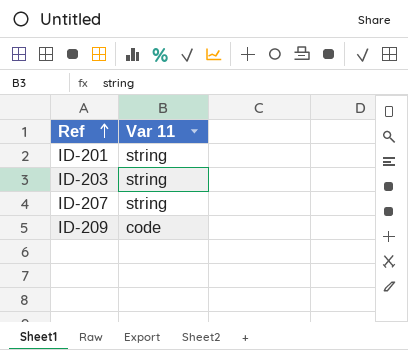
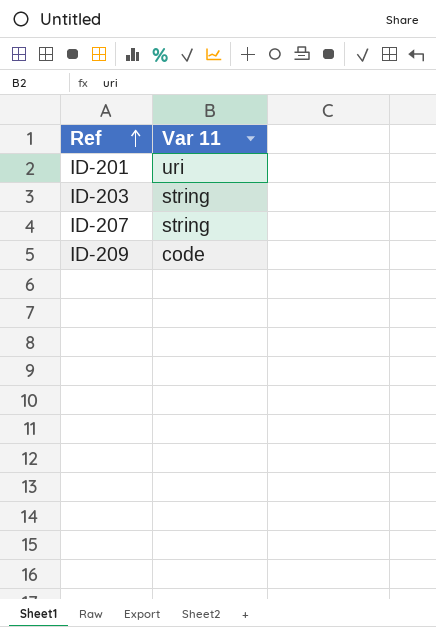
ID-201 | Var 11: string -> uri

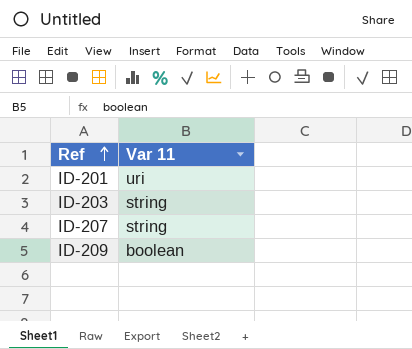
ID-209 | Var 11: code -> boolean

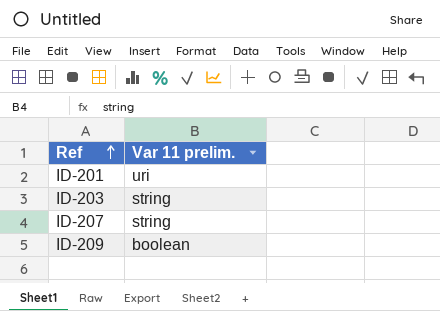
column name: Var 11 -> Var 11 prelim.

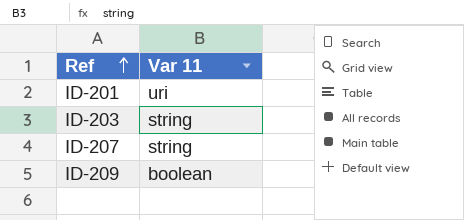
column name: Var 11 prelim. -> Var 11

